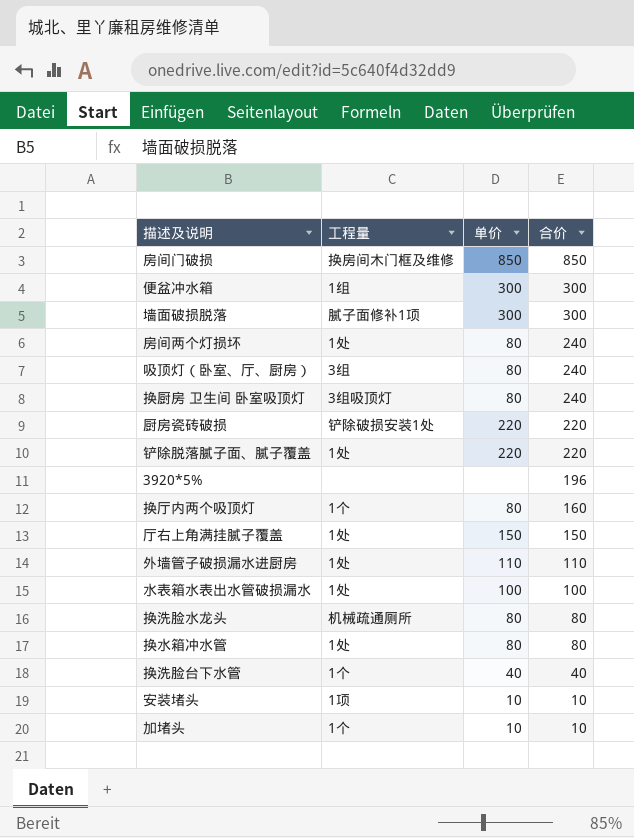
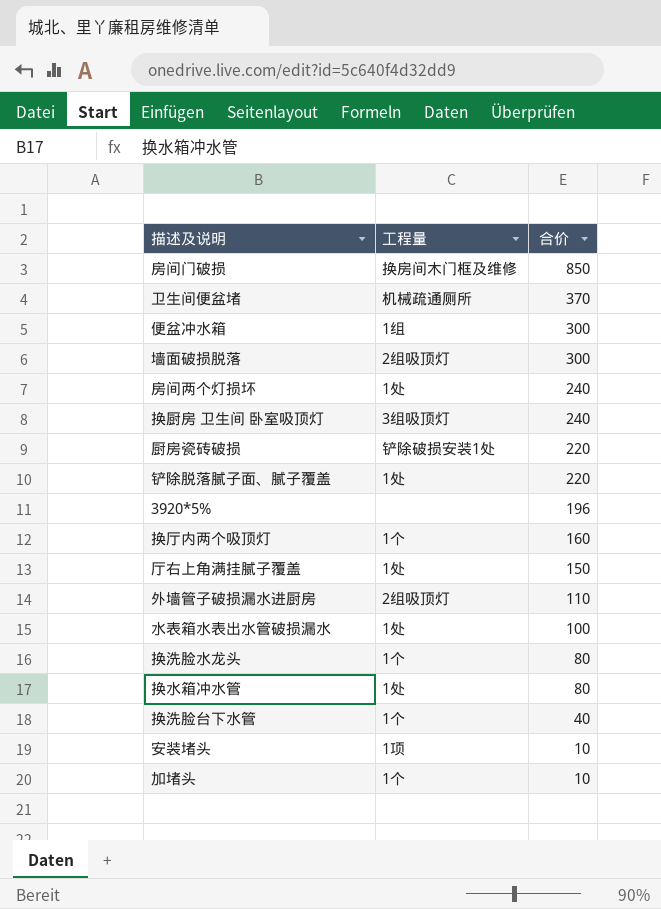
column 单价 | position: 3 -> none
row 吸顶灯（卧室、厅、厨房）: 3组 | 80 | 240 -> none
row 卫生间便盆堵: none -> 机械疏通厕所 | 370
墙面破损脱落 | 工程量: 腻子面修补1项 -> 2组吸顶灯
外墙管子破损漏水进厨房 | 工程量: 1处 -> 2组吸顶灯
换洗脸水龙头 | 工程量: 机械疏通厕所 -> 1个

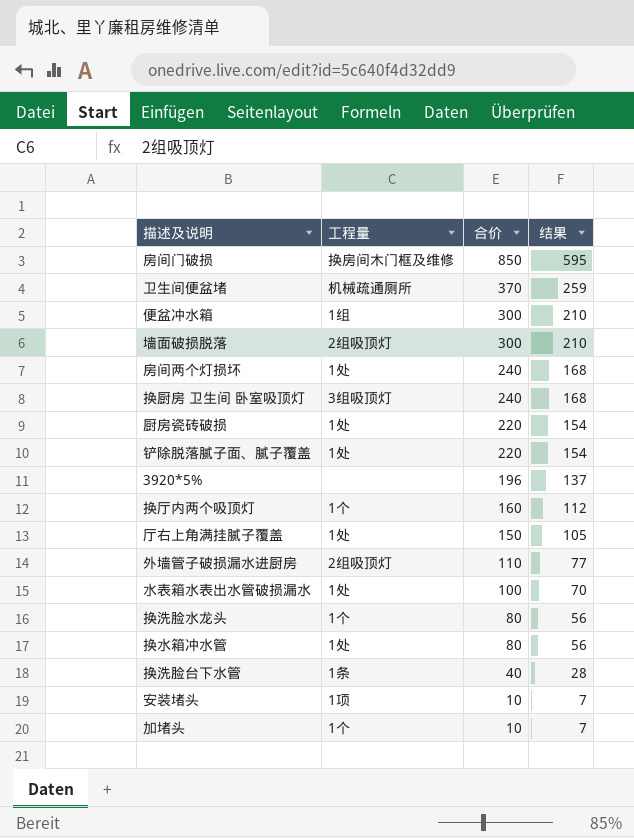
column 结果 | formula: none -> [合价] * 0.7
厨房瓷砖破损 | 工程量: 铲除破损安装1处 -> 1处
换洗脸台下水管 | 工程量: 1个 -> 1条

